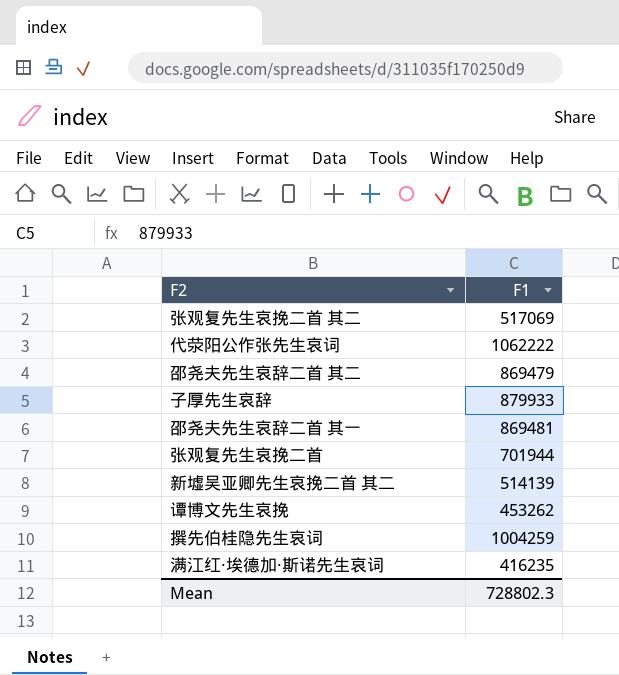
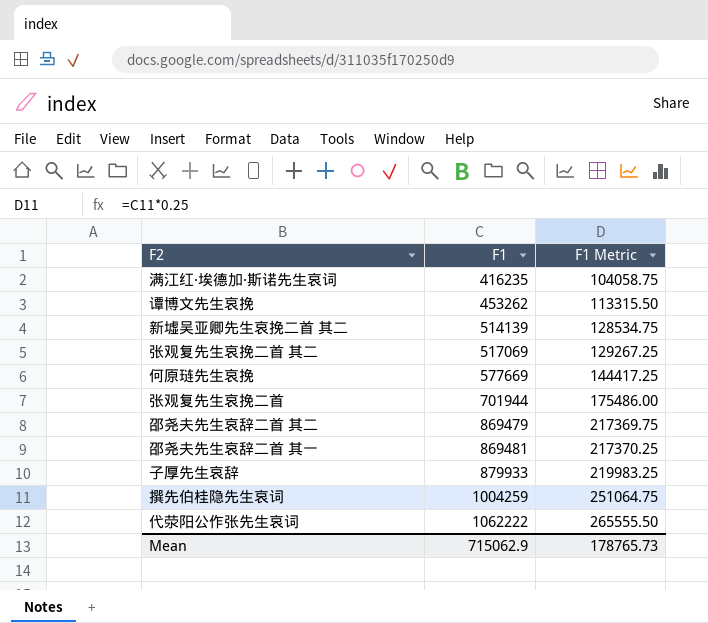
row order: none -> F1 ascending
column F1 Metric | formula: none -> [F1] * 0.25
row 何原琏先生哀挽: none -> 577669 | 144417.25
Mean | F1: 728802.3 -> 715062.9

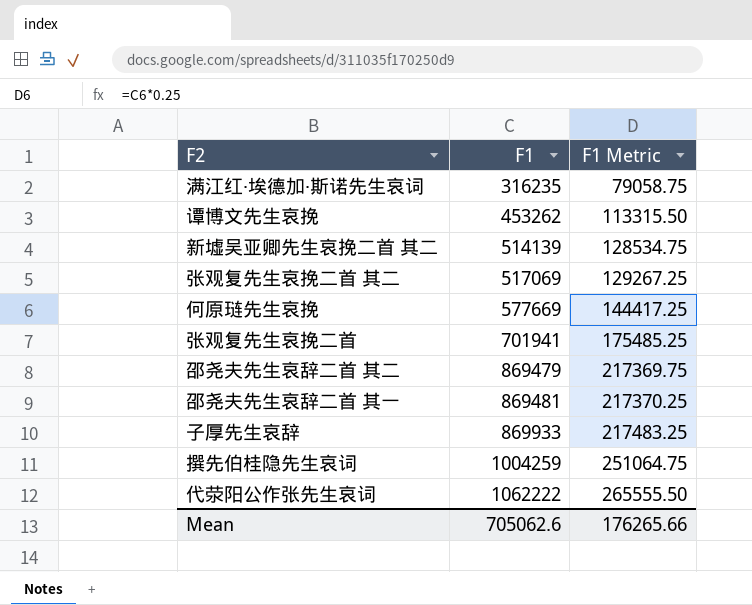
满江红·埃德加·斯诺先生哀词 | F1: 416235 -> 316235
满江红·埃德加·斯诺先生哀词 | F1 Metric: 104058.75 -> 79058.75
张观复先生哀挽二首 | F1: 701944 -> 701941
张观复先生哀挽二首 | F1 Metric: 175486.00 -> 175485.25
子厚先生哀辞 | F1: 879933 -> 869933
子厚先生哀辞 | F1 Metric: 219983.25 -> 217483.25
Mean | F1: 715062.9 -> 705062.6
Mean | F1 Metric: 178765.73 -> 176265.66

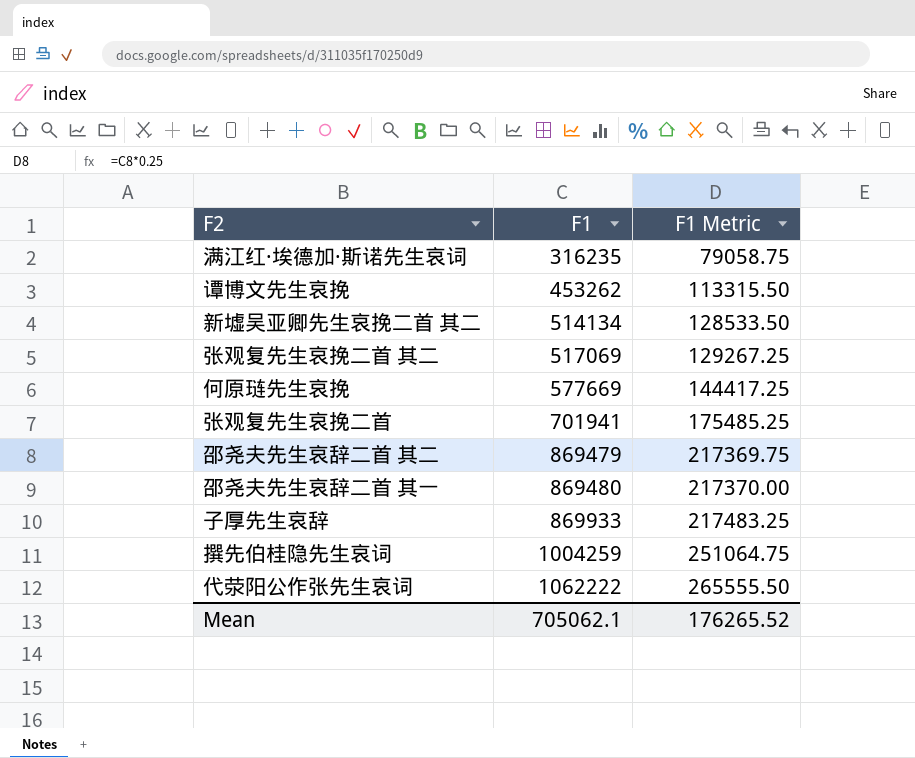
新墟吴亚卿先生哀挽二首 其二 | F1: 514139 -> 514134
新墟吴亚卿先生哀挽二首 其二 | F1 Metric: 128534.75 -> 128533.50
邵尧夫先生哀辞二首 其一 | F1: 869481 -> 869480
邵尧夫先生哀辞二首 其一 | F1 Metric: 217370.25 -> 217370.00
Mean | F1: 705062.6 -> 705062.1
Mean | F1 Metric: 176265.66 -> 176265.52

